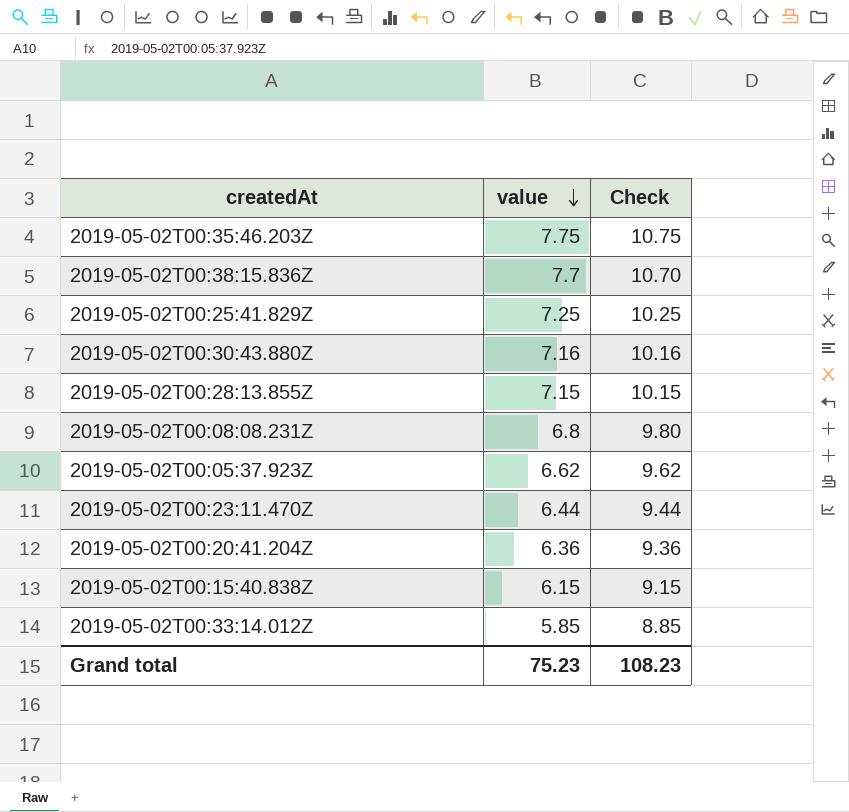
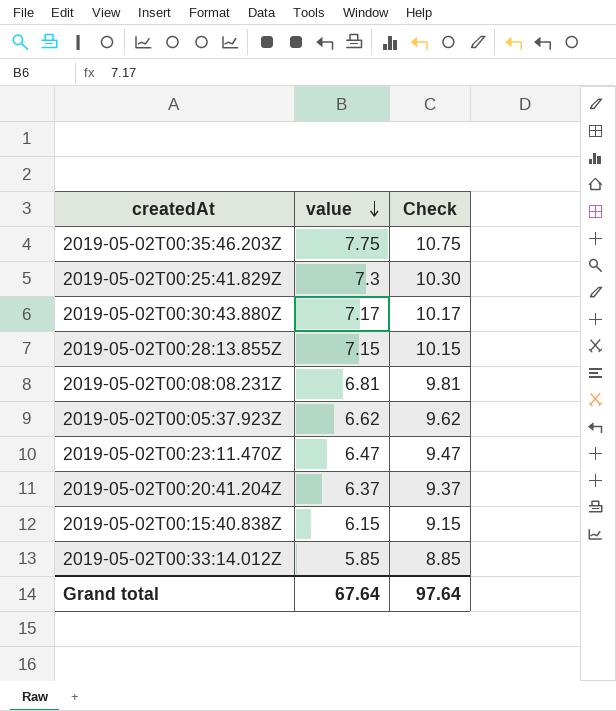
row 2019-05-02T00:38:15.836Z: 7.7 | 10.70 -> none
2019-05-02T00:25:41.829Z | value: 7.25 -> 7.3
2019-05-02T00:25:41.829Z | Check: 10.25 -> 10.30
2019-05-02T00:30:43.880Z | value: 7.16 -> 7.17
2019-05-02T00:30:43.880Z | Check: 10.16 -> 10.17
2019-05-02T00:08:08.231Z | value: 6.8 -> 6.81
2019-05-02T00:08:08.231Z | Check: 9.80 -> 9.81
2019-05-02T00:23:11.470Z | value: 6.44 -> 6.47
2019-05-02T00:23:11.470Z | Check: 9.44 -> 9.47
2019-05-02T00:20:41.204Z | value: 6.36 -> 6.37
2019-05-02T00:20:41.204Z | Check: 9.36 -> 9.37
Grand total | value: 75.23 -> 67.64
Grand total | Check: 108.23 -> 97.64

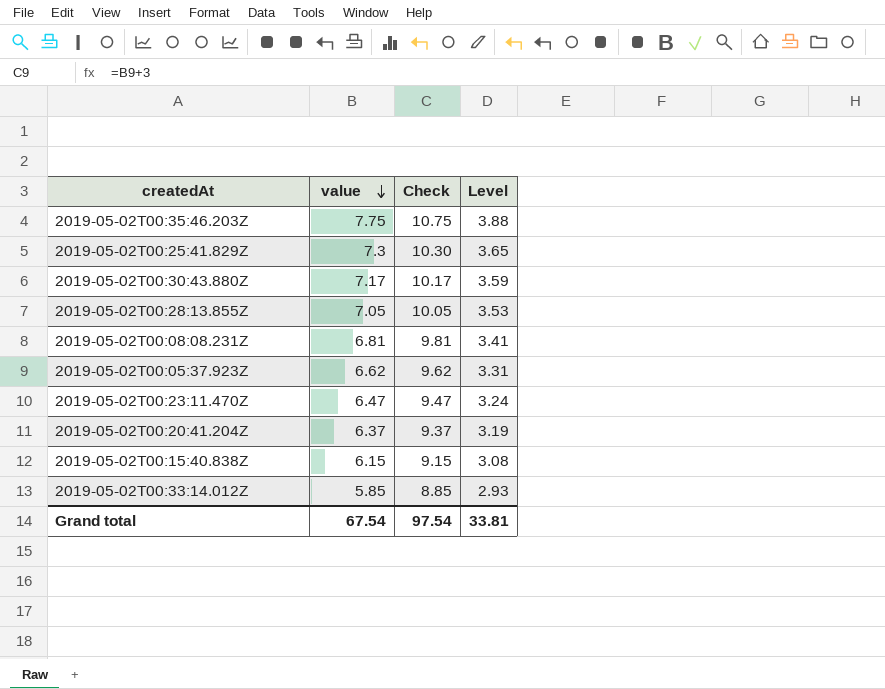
column Level | formula: none -> [value] * 0.5
2019-05-02T00:28:13.855Z | value: 7.15 -> 7.05
2019-05-02T00:28:13.855Z | Check: 10.15 -> 10.05
Grand total | value: 67.64 -> 67.54
Grand total | Check: 97.64 -> 97.54

